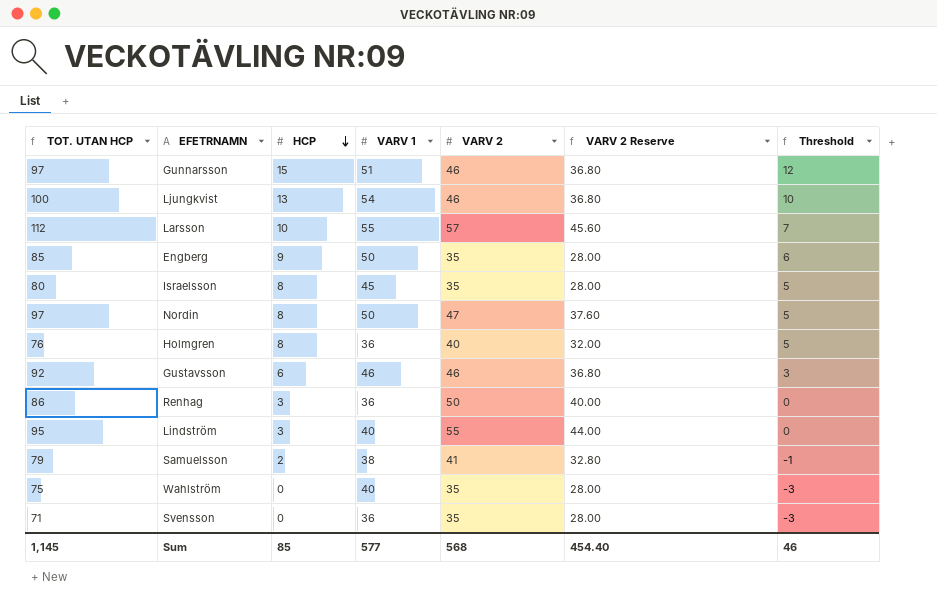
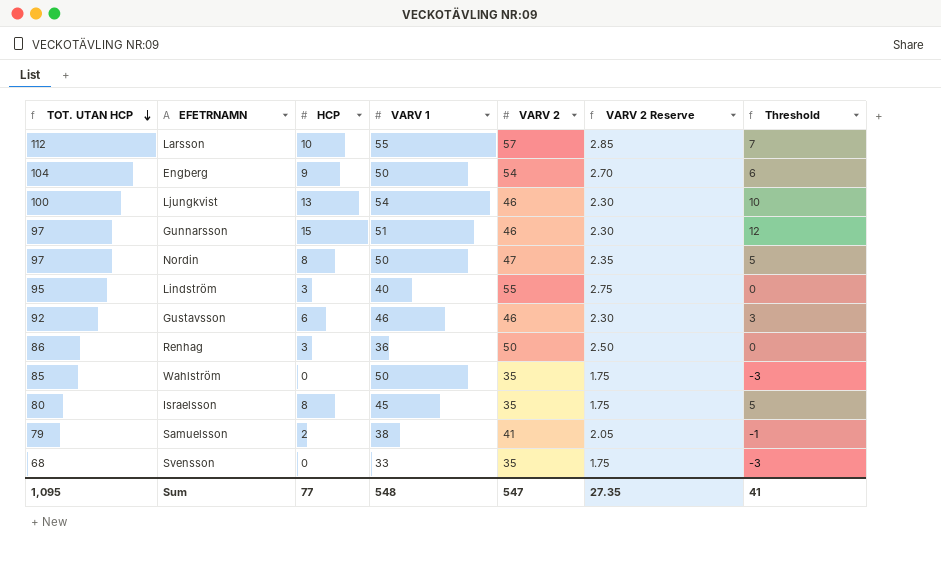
row order: HCP descending -> TOT. UTAN HCP descending
column VARV 2 Reserve | formula: [VARV 2] * 0.8 -> [VARV 2] * 0.05
row Holmgren: 76 | 8 | 36 | 40 | 32.00 | 5 -> none
Engberg | TOT. UTAN HCP: 85 -> 104
Engberg | VARV 2: 35 -> 54
Wahlström | TOT. UTAN HCP: 75 -> 85
Wahlström | VARV 1: 40 -> 50
Svensson | TOT. UTAN HCP: 71 -> 68
Svensson | VARV 1: 36 -> 33
Sum | TOT. UTAN HCP: 1,145 -> 1,095
Sum | HCP: 85 -> 77
Sum | VARV 1: 577 -> 548
Sum | VARV 2: 568 -> 547
Sum | VARV 2 Reserve: 454.40 -> 27.35
Sum | Threshold: 46 -> 41

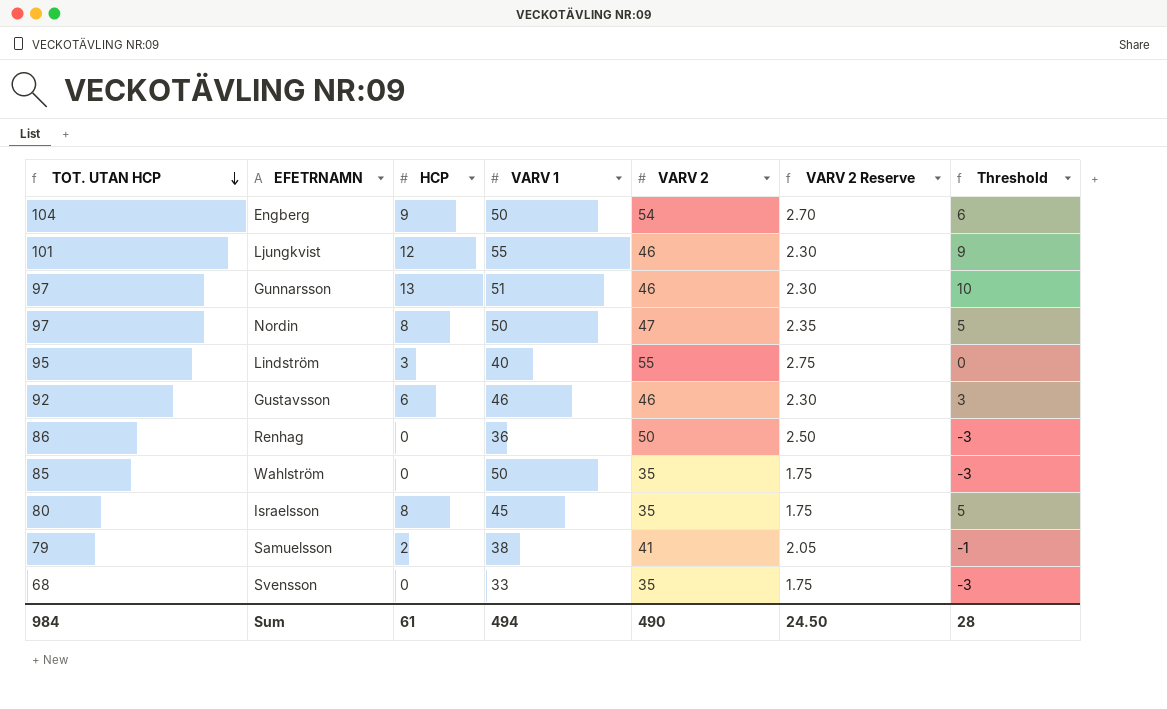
row Larsson: 112 | 10 | 55 | 57 | 2.85 | 7 -> none
Ljungkvist | TOT. UTAN HCP: 100 -> 101
Ljungkvist | HCP: 13 -> 12
Ljungkvist | VARV 1: 54 -> 55
Ljungkvist | Threshold: 10 -> 9
Gunnarsson | HCP: 15 -> 13
Gunnarsson | Threshold: 12 -> 10
Renhag | HCP: 3 -> 0
Renhag | Threshold: 0 -> -3
Sum | TOT. UTAN HCP: 1,095 -> 984
Sum | HCP: 77 -> 61
Sum | VARV 1: 548 -> 494
Sum | VARV 2: 547 -> 490
Sum | VARV 2 Reserve: 27.35 -> 24.50
Sum | Threshold: 41 -> 28

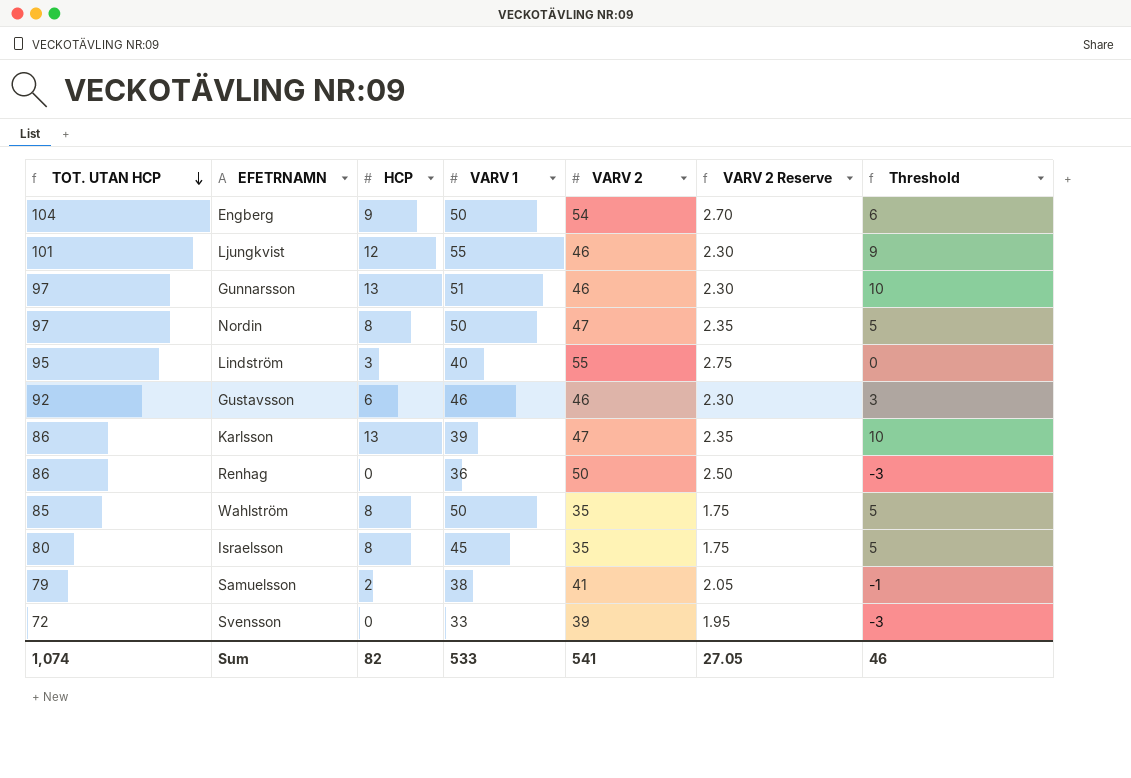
row Karlsson: none -> 86 | 13 | 39 | 47 | 2.35 | 10
Wahlström | HCP: 0 -> 8
Wahlström | Threshold: -3 -> 5
Svensson | TOT. UTAN HCP: 68 -> 72
Svensson | VARV 2: 35 -> 39
Svensson | VARV 2 Reserve: 1.75 -> 1.95
Sum | TOT. UTAN HCP: 984 -> 1,074
Sum | HCP: 61 -> 82
Sum | VARV 1: 494 -> 533
Sum | VARV 2: 490 -> 541
Sum | VARV 2 Reserve: 24.50 -> 27.05
Sum | Threshold: 28 -> 46

